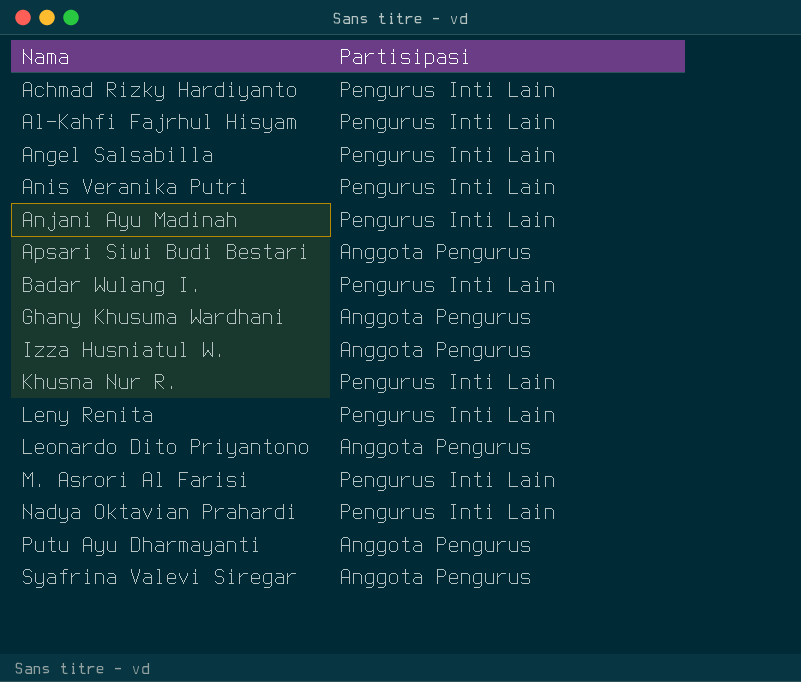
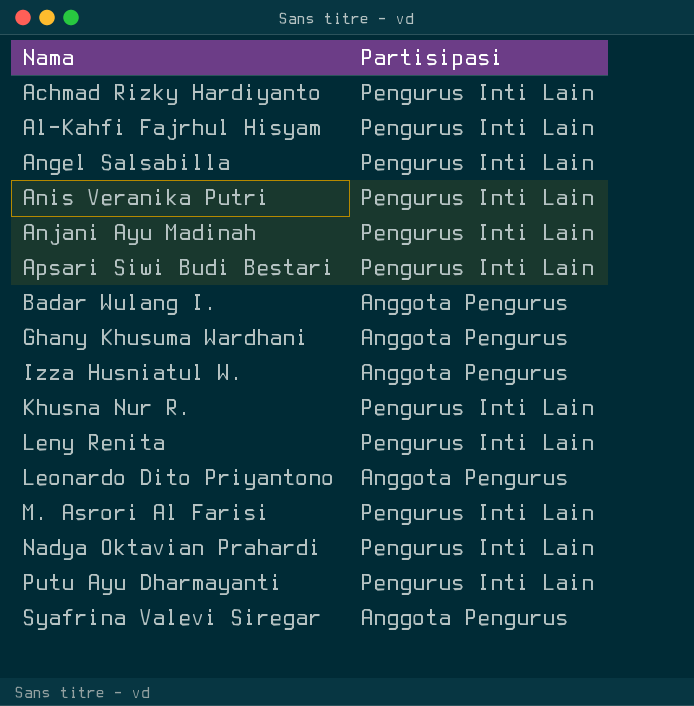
Apsari Siwi Budi Bestari | Partisipasi: Anggota Pengurus -> Pengurus Inti Lain
Badar Wulang I. | Partisipasi: Pengurus Inti Lain -> Anggota Pengurus
Putu Ayu Dharmayanti | Partisipasi: Anggota Pengurus -> Pengurus Inti Lain

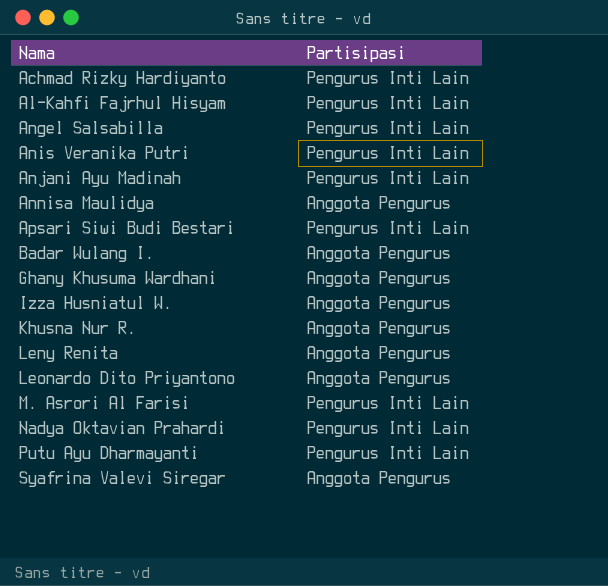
row Annisa Maulidya: none -> Anggota Pengurus
Khusna Nur R. | Partisipasi: Pengurus Inti Lain -> Anggota Pengurus
Leny Renita | Partisipasi: Pengurus Inti Lain -> Anggota Pengurus

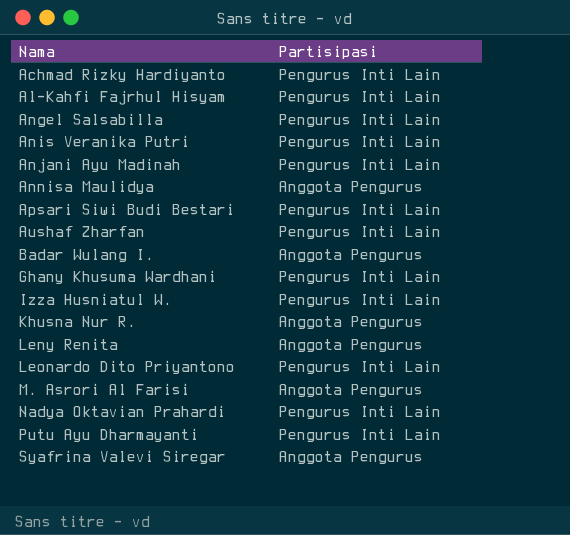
row Aushaf Zharfan: none -> Pengurus Inti Lain
Ghany Khusuma Wardhani | Partisipasi: Anggota Pengurus -> Pengurus Inti Lain
Izza Husniatul W. | Partisipasi: Anggota Pengurus -> Pengurus Inti Lain
Leonardo Dito Priyantono | Partisipasi: Anggota Pengurus -> Pengurus Inti Lain
M. Asrori Al Farisi | Partisipasi: Pengurus Inti Lain -> Anggota Pengurus

